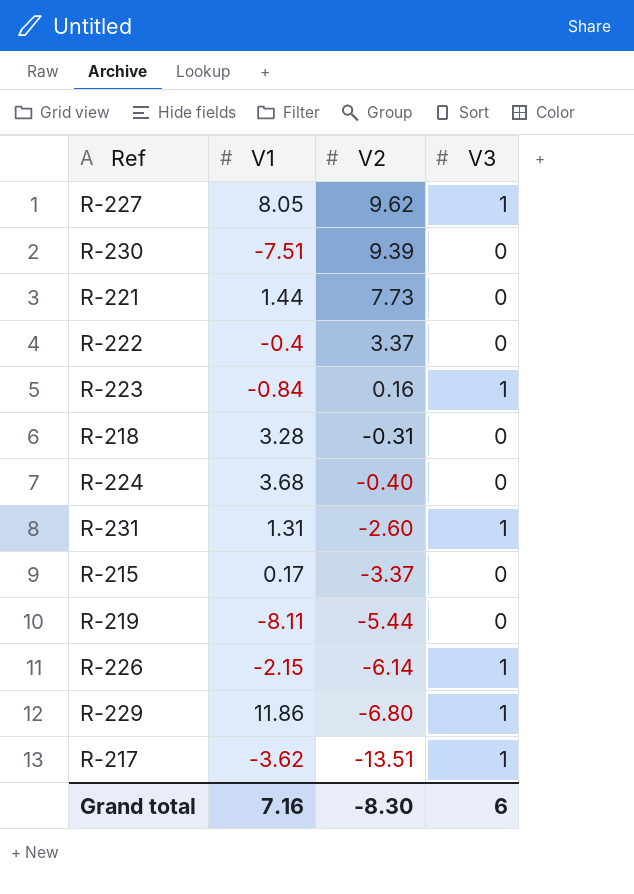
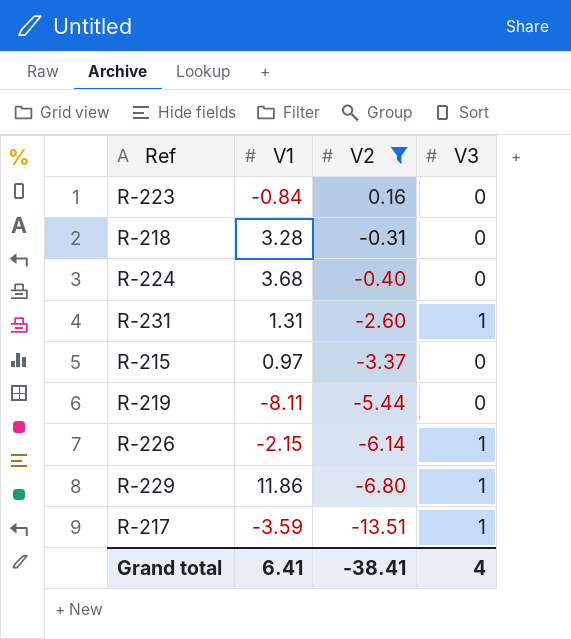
filter: none -> V2 <= 0.16
R-223 | V3: 1 -> 0
R-215 | V1: 0.17 -> 0.97
R-217 | V1: -3.62 -> -3.59
Grand total | V1: 7.16 -> 6.41
Grand total | V2: -8.30 -> -38.41
Grand total | V3: 6 -> 4

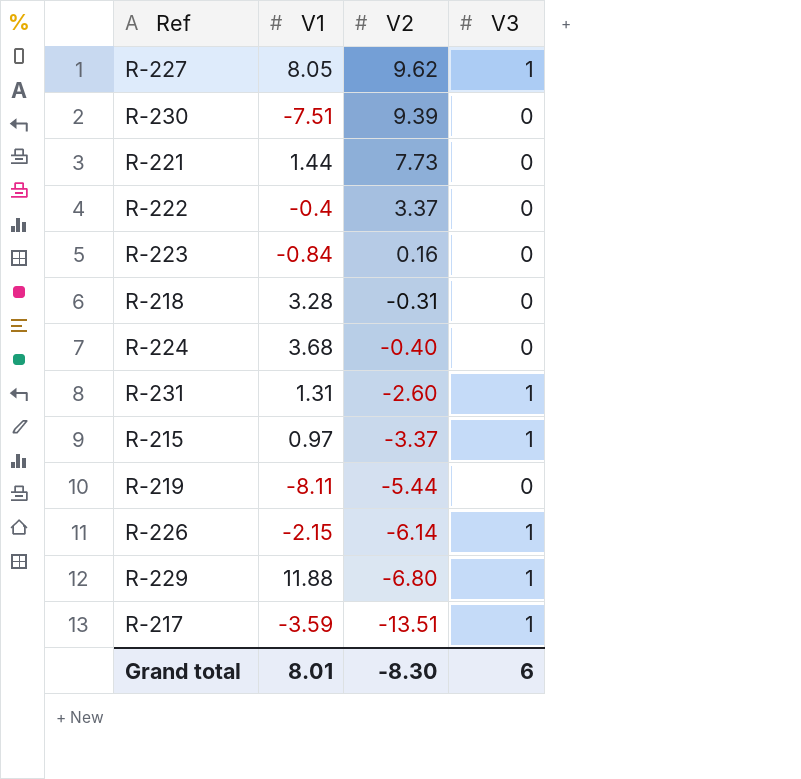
filter: V2 <= 0.16 -> none
R-215 | V3: 0 -> 1
R-229 | V1: 11.86 -> 11.88
Grand total | V1: 6.41 -> 8.01
Grand total | V2: -38.41 -> -8.30
Grand total | V3: 4 -> 6

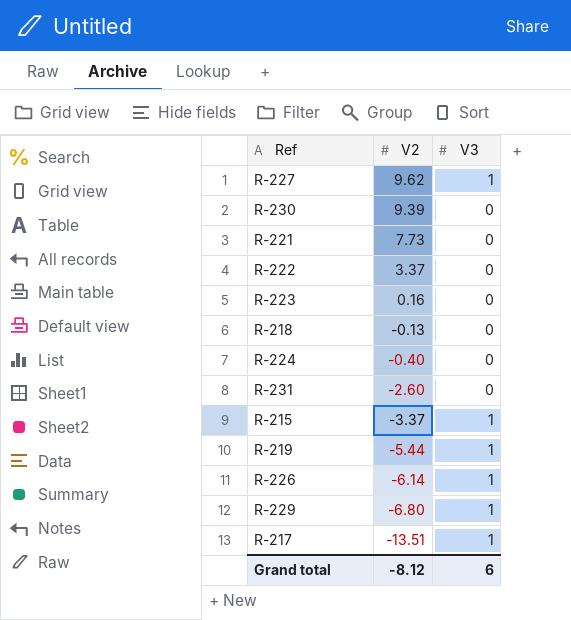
column V1 | position: 2 -> none
R-218 | V2: -0.31 -> -0.13
R-231 | V3: 1 -> 0
R-219 | V3: 0 -> 1
Grand total | V2: -8.30 -> -8.12

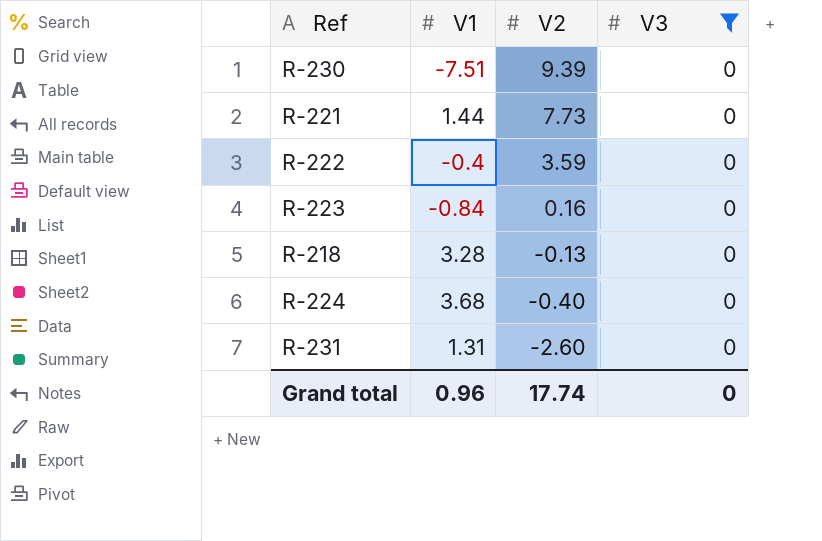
filter: none -> V3 = 0
column V1 | position: none -> 2
R-222 | V2: 3.37 -> 3.59
Grand total | V2: -8.12 -> 17.74
Grand total | V3: 6 -> 0

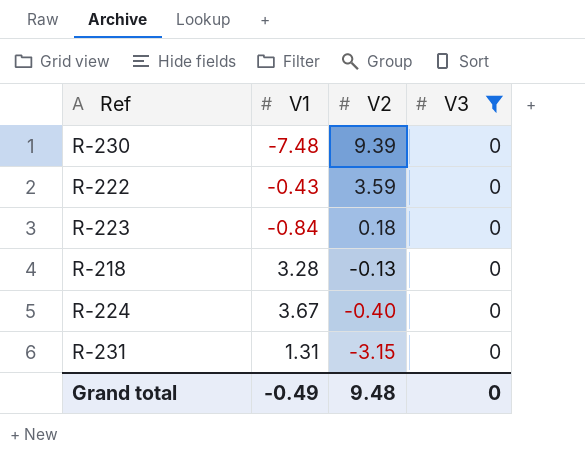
row R-221: 1.44 | 7.73 | 0 -> none
R-230 | V1: -7.51 -> -7.48
R-222 | V1: -0.4 -> -0.43
R-223 | V2: 0.16 -> 0.18
R-224 | V1: 3.68 -> 3.67
R-231 | V2: -2.60 -> -3.15
Grand total | V1: 0.96 -> -0.49
Grand total | V2: 17.74 -> 9.48

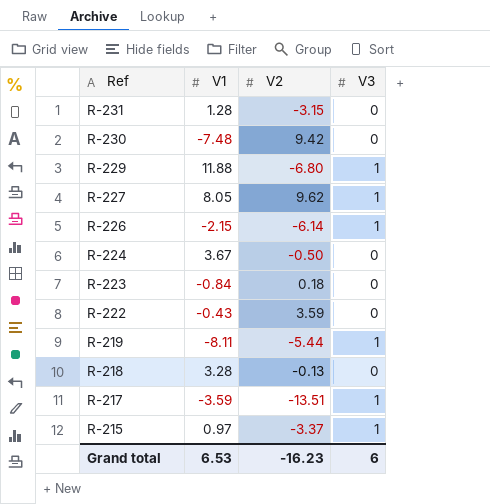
filter: V3 = 0 -> none
row order: V2 descending -> Ref descending
R-231 | V1: 1.31 -> 1.28
R-230 | V2: 9.39 -> 9.42
R-224 | V2: -0.40 -> -0.50
Grand total | V1: -0.49 -> 6.53
Grand total | V2: 9.48 -> -16.23
Grand total | V3: 0 -> 6

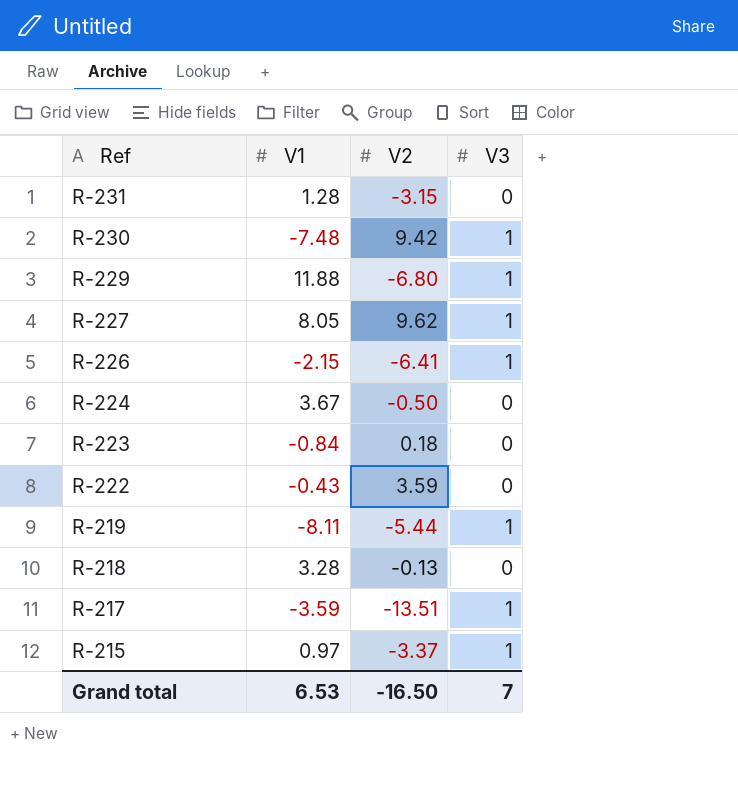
R-230 | V3: 0 -> 1
R-226 | V2: -6.14 -> -6.41
Grand total | V2: -16.23 -> -16.50
Grand total | V3: 6 -> 7

